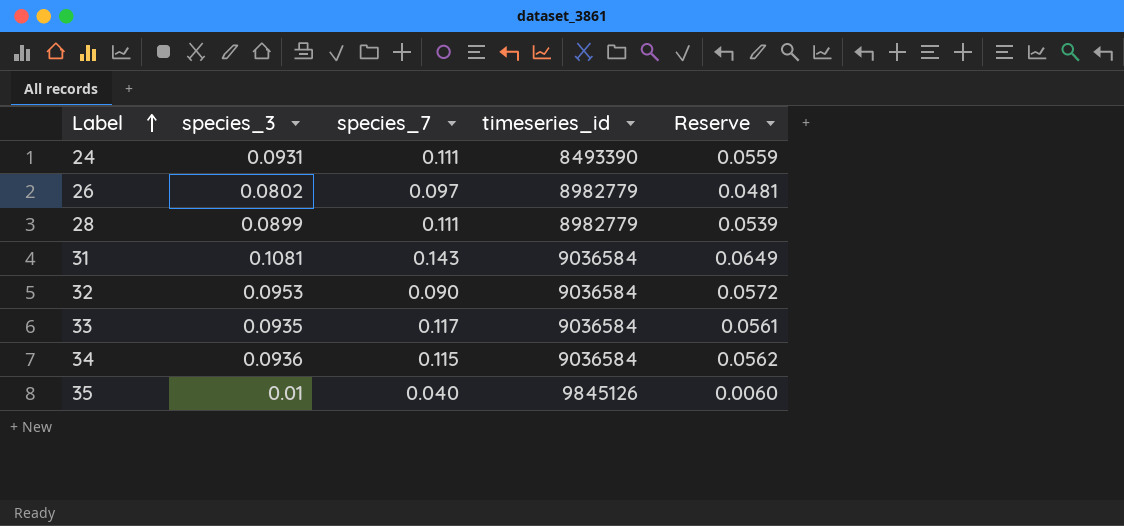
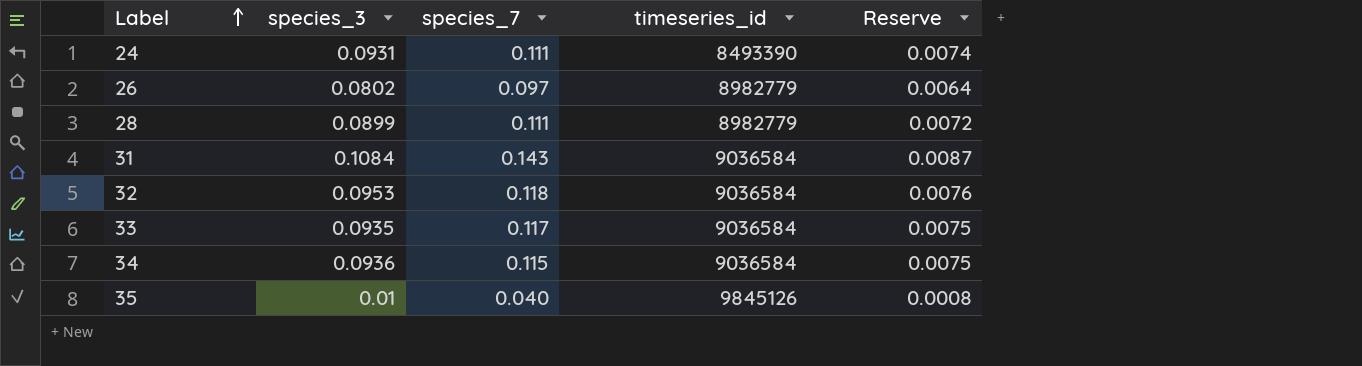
column Reserve | formula: [species_3] * 0.6 -> [species_3] * 0.08
31 | species_3: 0.1081 -> 0.1084
32 | species_7: 0.090 -> 0.118

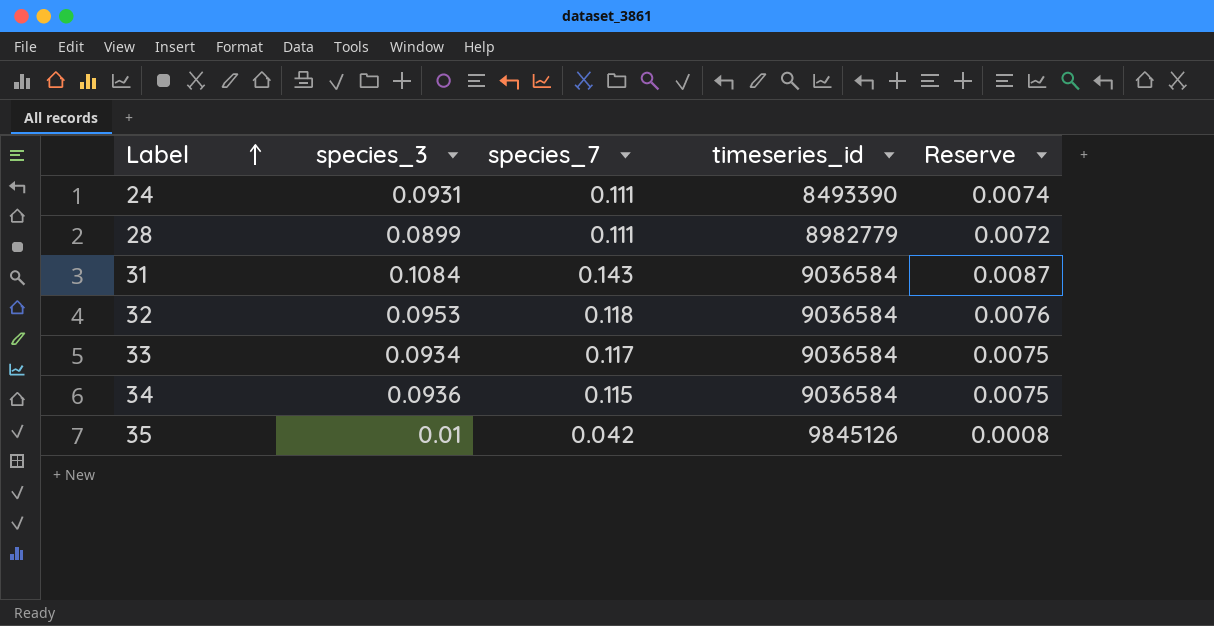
row 26: 0.0802 | 0.097 | 8982779 | 0.0064 -> none
33 | species_3: 0.0935 -> 0.0934
35 | species_7: 0.040 -> 0.042

